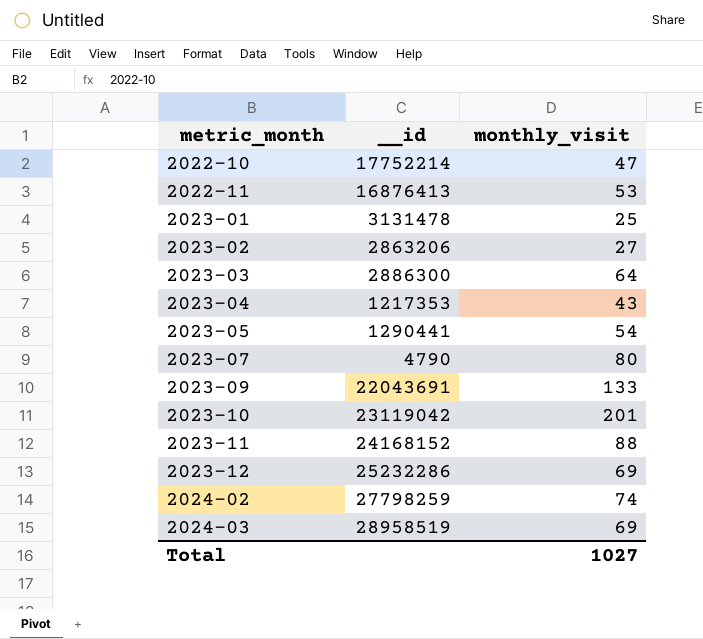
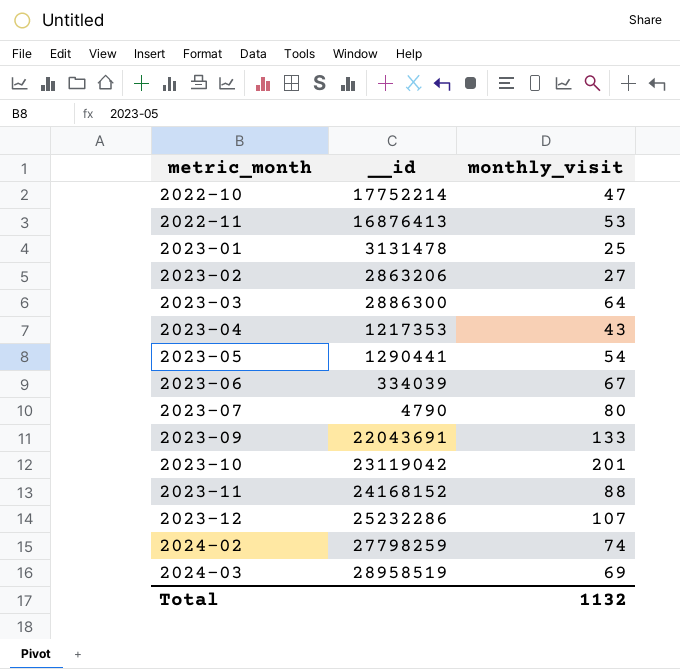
row 2023-06: none -> 334039 | 67
2023-12 | monthly_visit: 69 -> 107
Total | monthly_visit: 1027 -> 1132

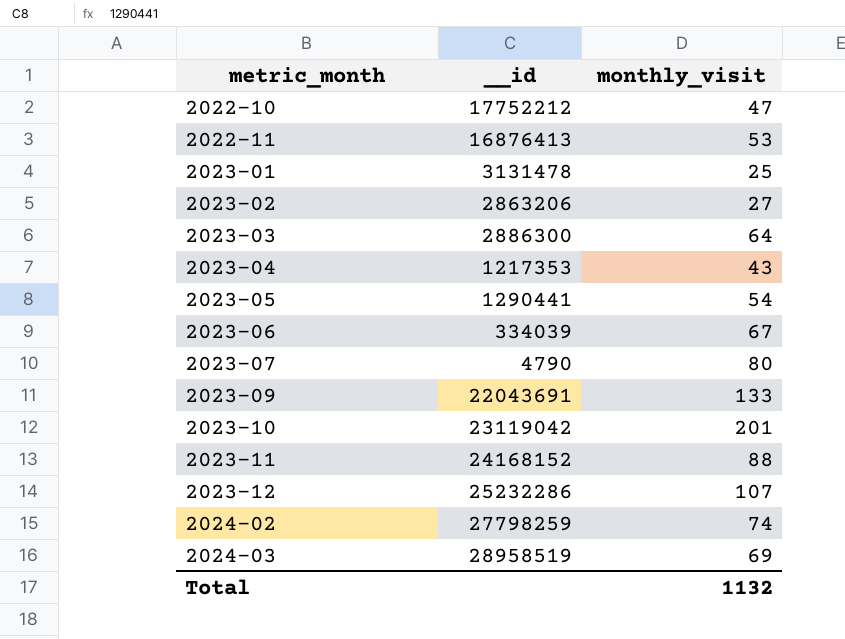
2022-10 | __id: 17752214 -> 17752212

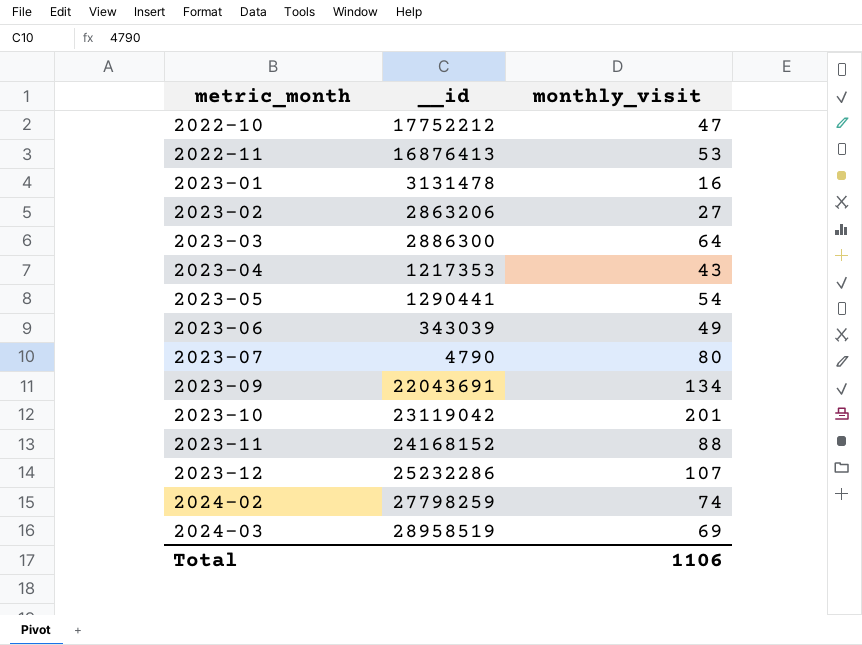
2023-01 | monthly_visit: 25 -> 16
2023-06 | __id: 334039 -> 343039
2023-06 | monthly_visit: 67 -> 49
2023-09 | monthly_visit: 133 -> 134
Total | monthly_visit: 1132 -> 1106

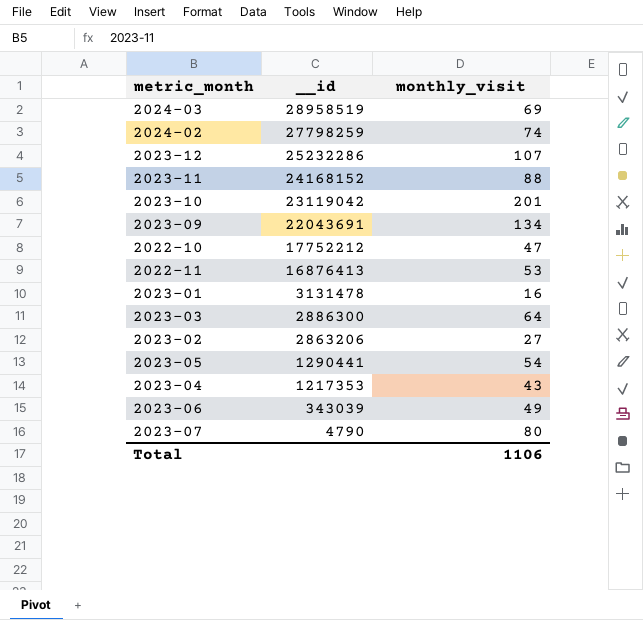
row order: metric_month ascending -> __id descending

